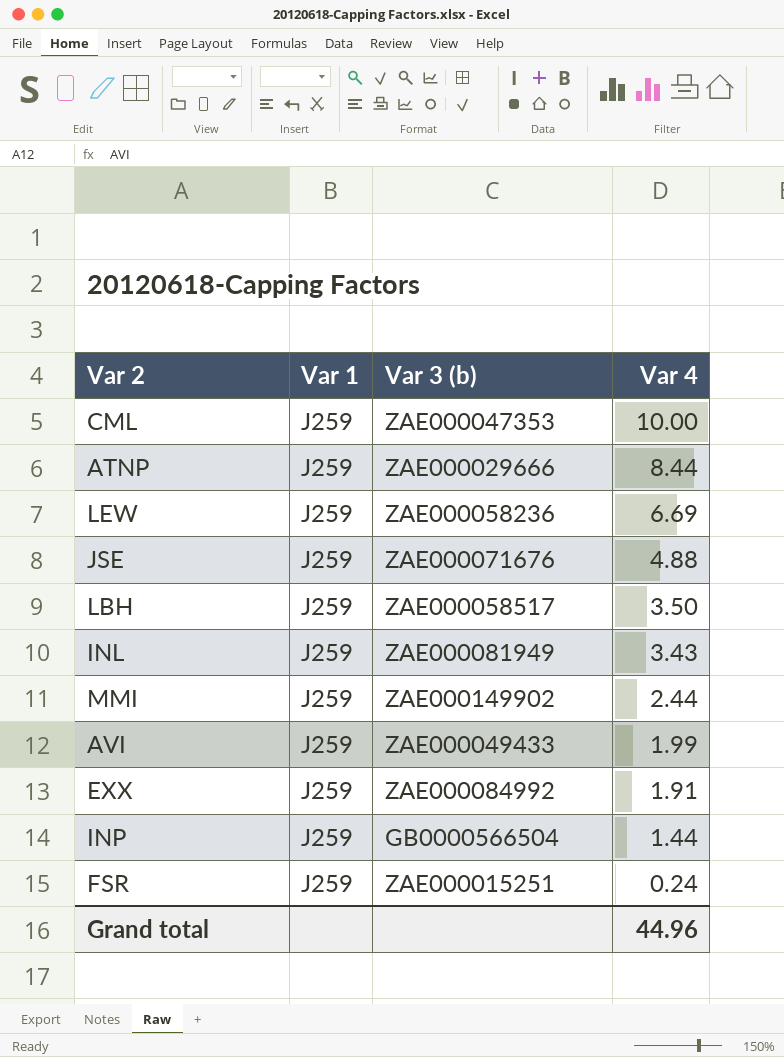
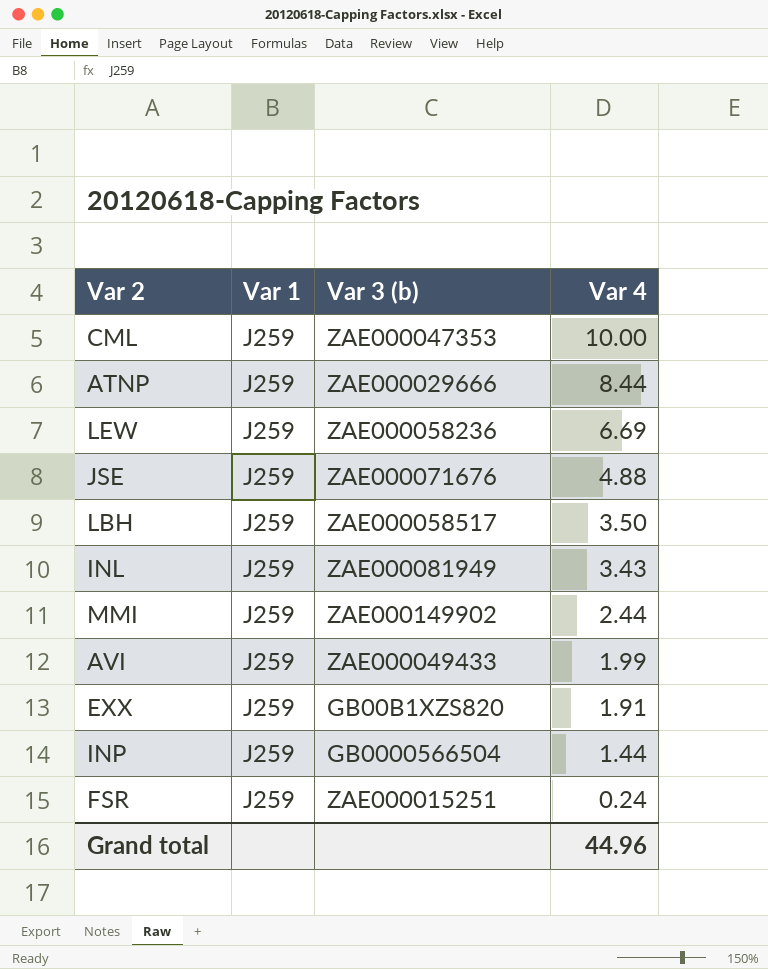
EXX | Var 3 (b): ZAE000084992 -> GB00B1XZS820

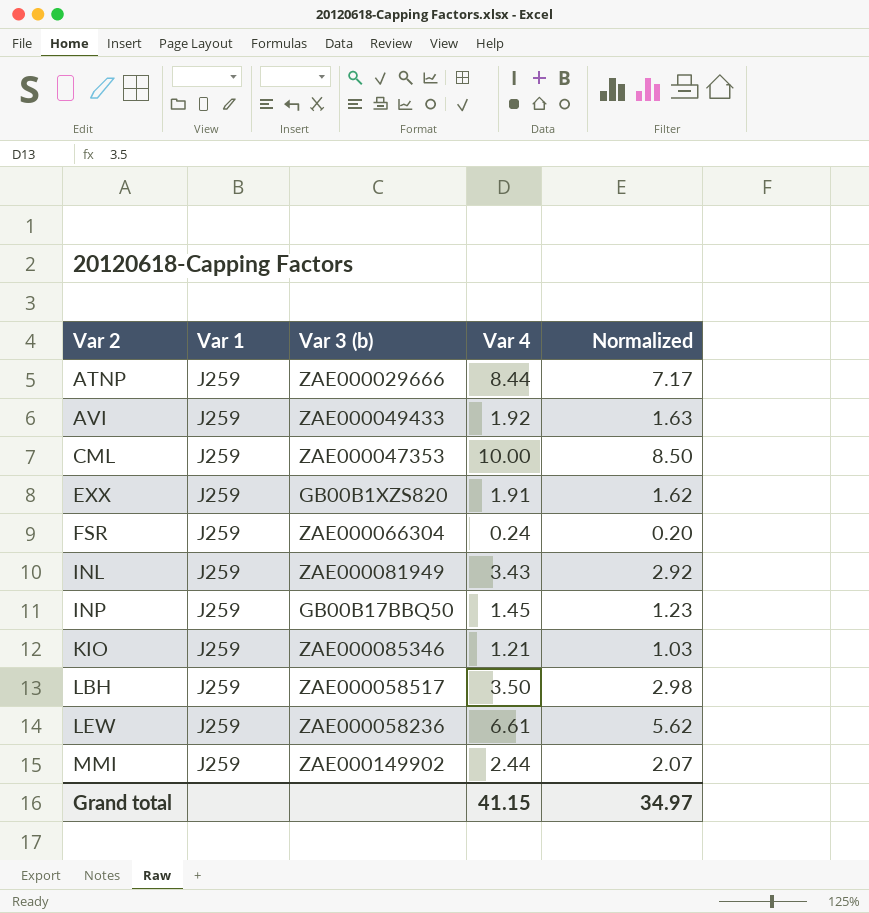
row order: Var 4 descending -> Var 2 ascending
column Normalized | formula: none -> [Var 4] * 0.85
row JSE: J259 | ZAE000071676 | 4.88 -> none
AVI | Var 4: 1.99 -> 1.92
FSR | Var 3 (b): ZAE000015251 -> ZAE000066304
INP | Var 3 (b): GB0000566504 -> GB00B17BBQ50
INP | Var 4: 1.44 -> 1.45
row KIO: none -> J259 | ZAE000085346 | 1.21 | 1.03
LEW | Var 4: 6.69 -> 6.61
Grand total | Var 4: 44.96 -> 41.15

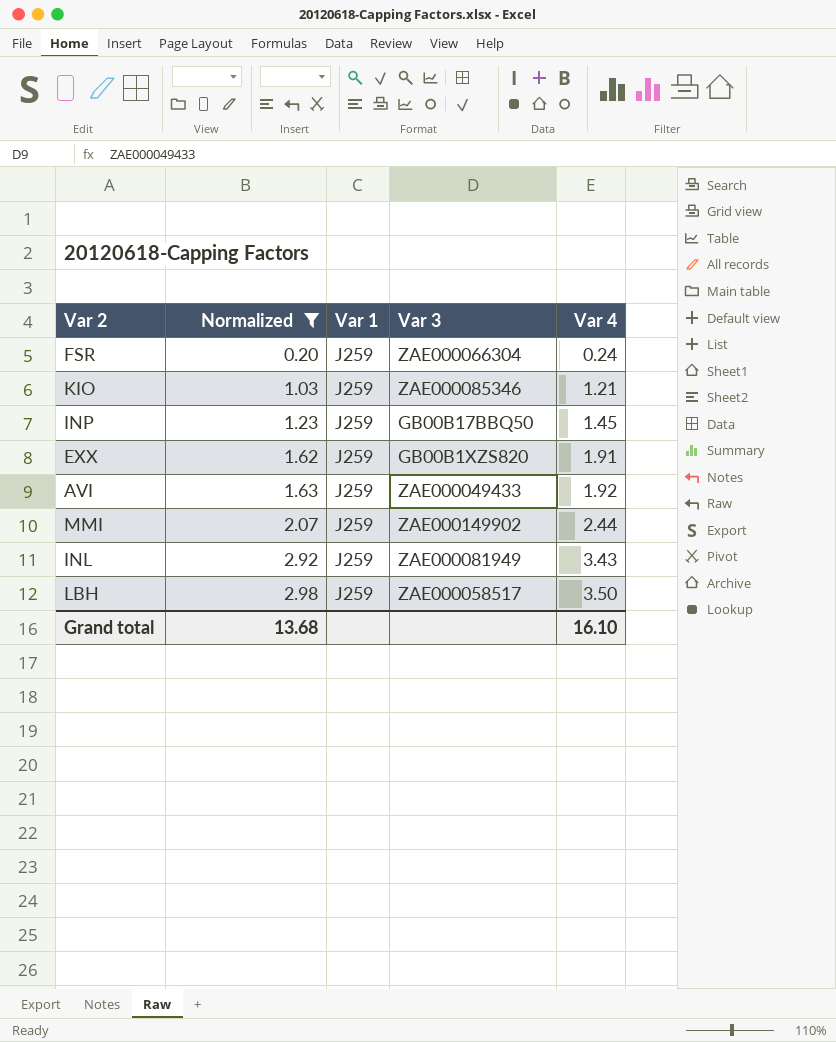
filter: none -> Normalized <= 2.98
row order: Var 2 ascending -> Normalized ascending
column Normalized | position: 5 -> 2
column name: Var 3 (b) -> Var 3
Grand total | Normalized: 34.97 -> 13.68
Grand total | Var 4: 41.15 -> 16.10

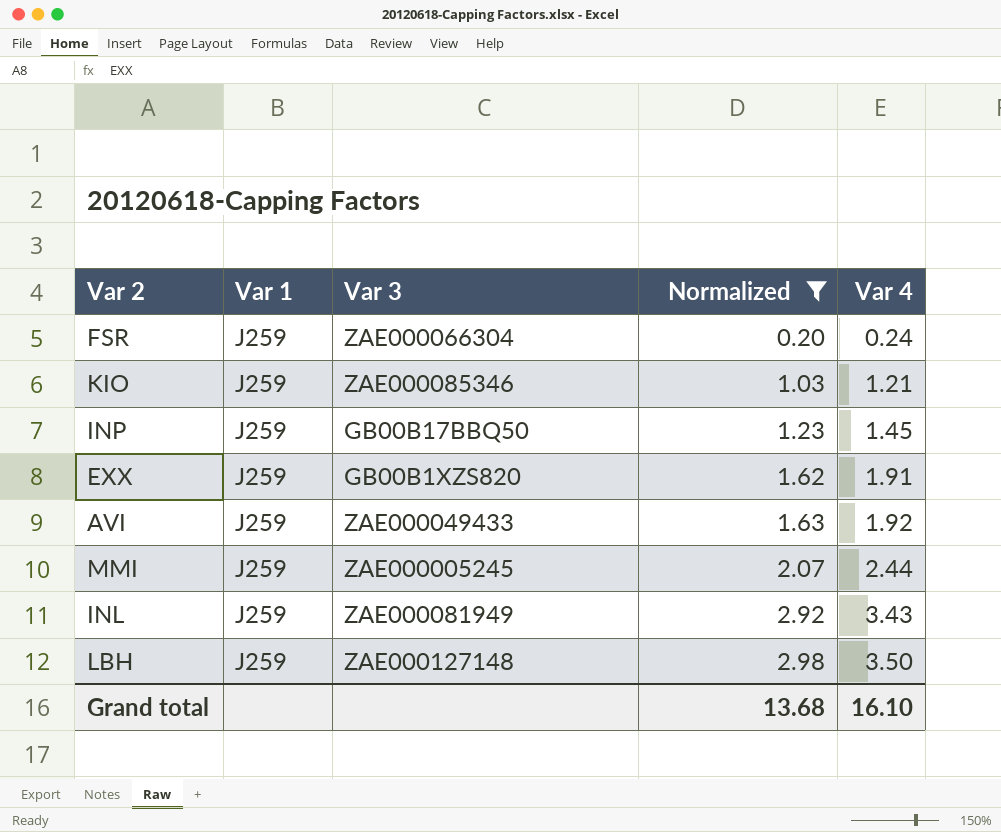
column Normalized | position: 2 -> 4
MMI | Var 3: ZAE000149902 -> ZAE000005245
LBH | Var 3: ZAE000058517 -> ZAE000127148

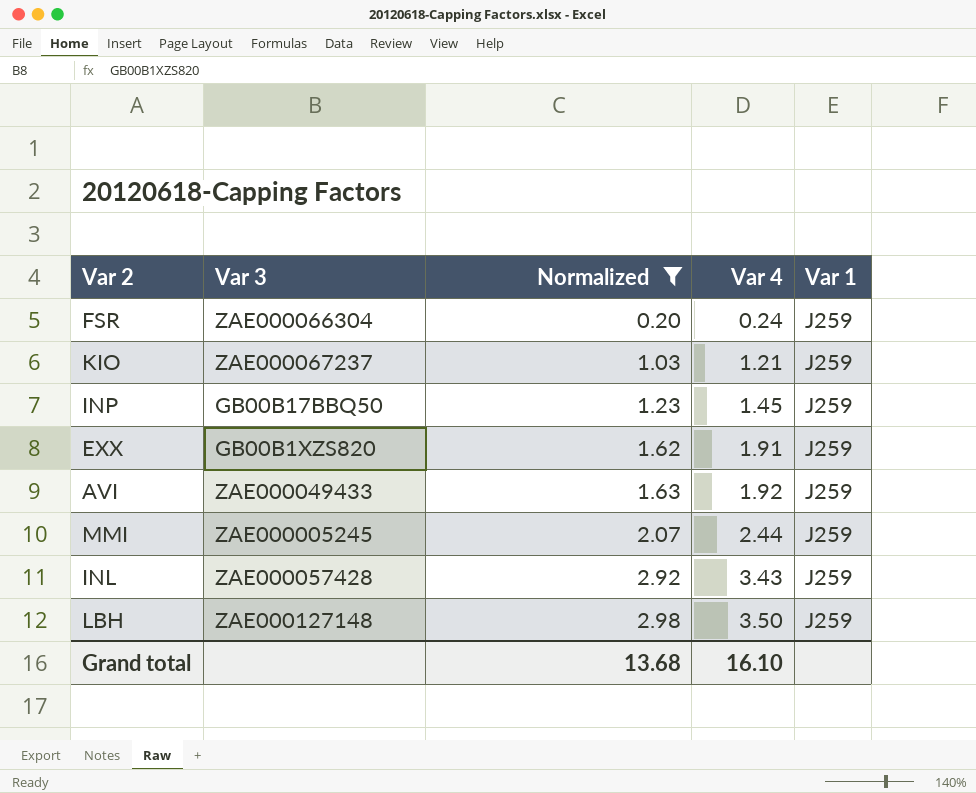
column Var 1 | position: 2 -> 5
KIO | Var 3: ZAE000085346 -> ZAE000067237
INL | Var 3: ZAE000081949 -> ZAE000057428

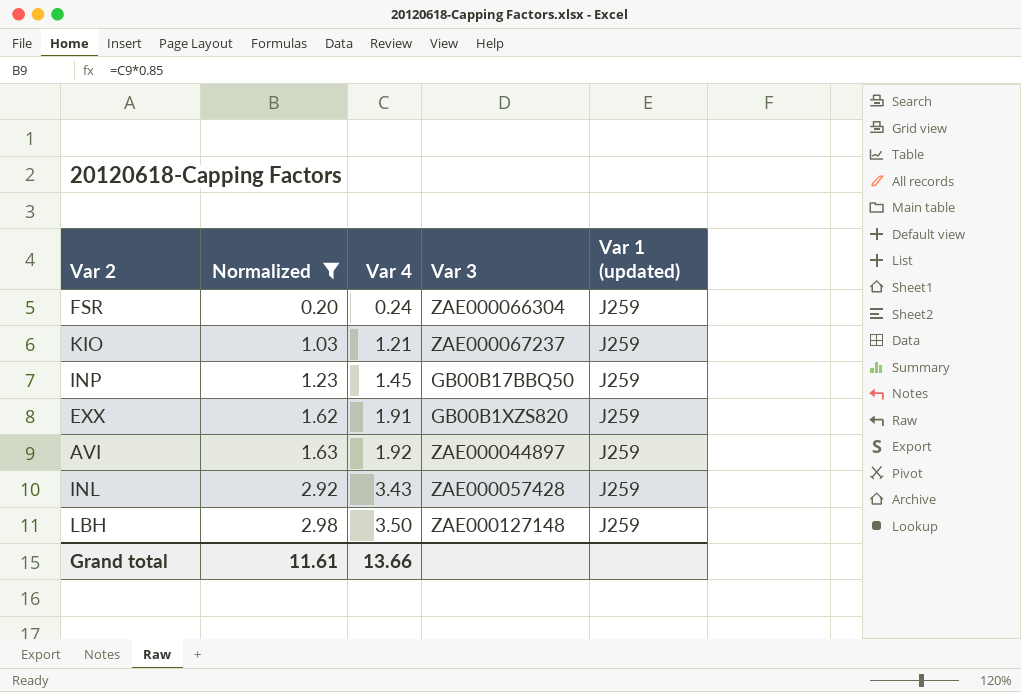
column Var 3 | position: 2 -> 4
column name: Var 1 -> Var 1 (updated)
row MMI: ZAE000005245 | 2.07 | 2.44 | J259 -> none
AVI | Var 3: ZAE000049433 -> ZAE000044897
Grand total | Normalized: 13.68 -> 11.61
Grand total | Var 4: 16.10 -> 13.66

